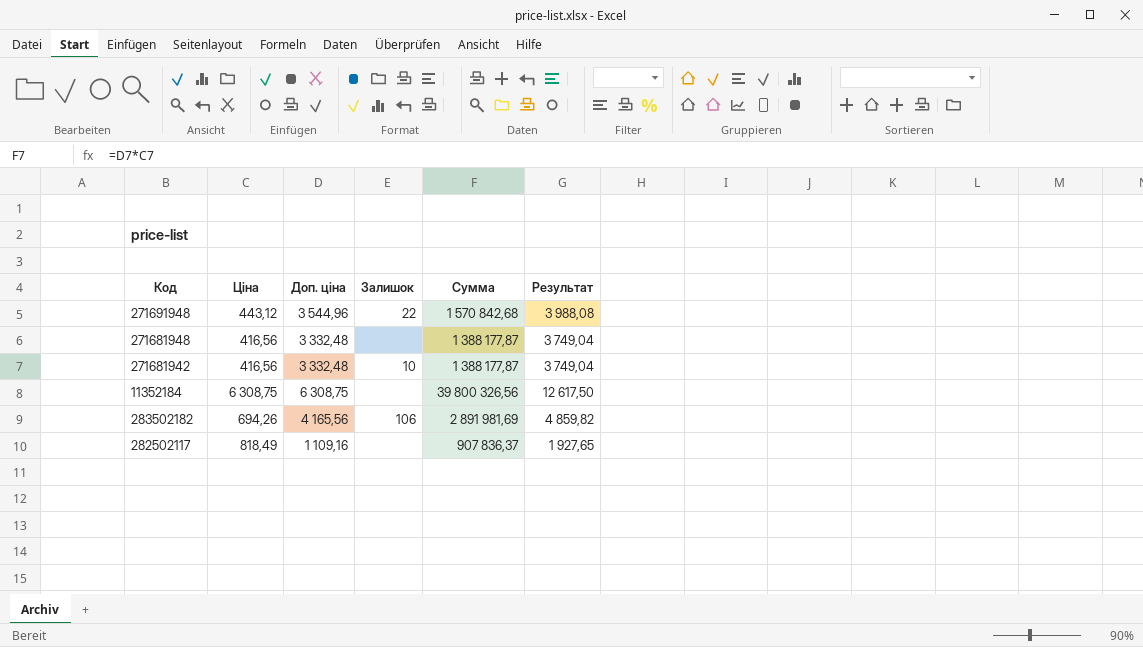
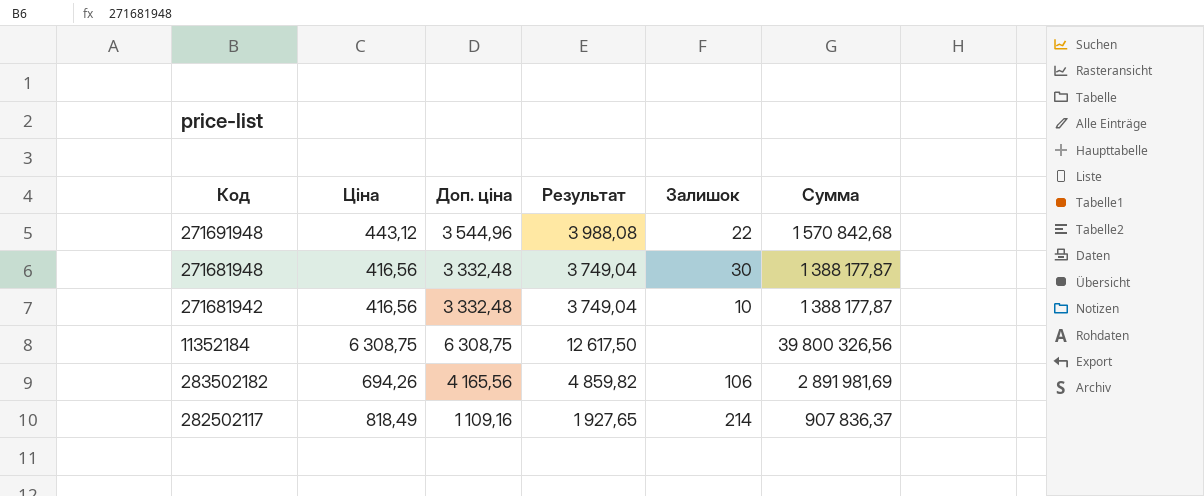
column Результат | position: 6 -> 4
271681948 | Залишок: none -> 30
282502117 | Залишок: none -> 214

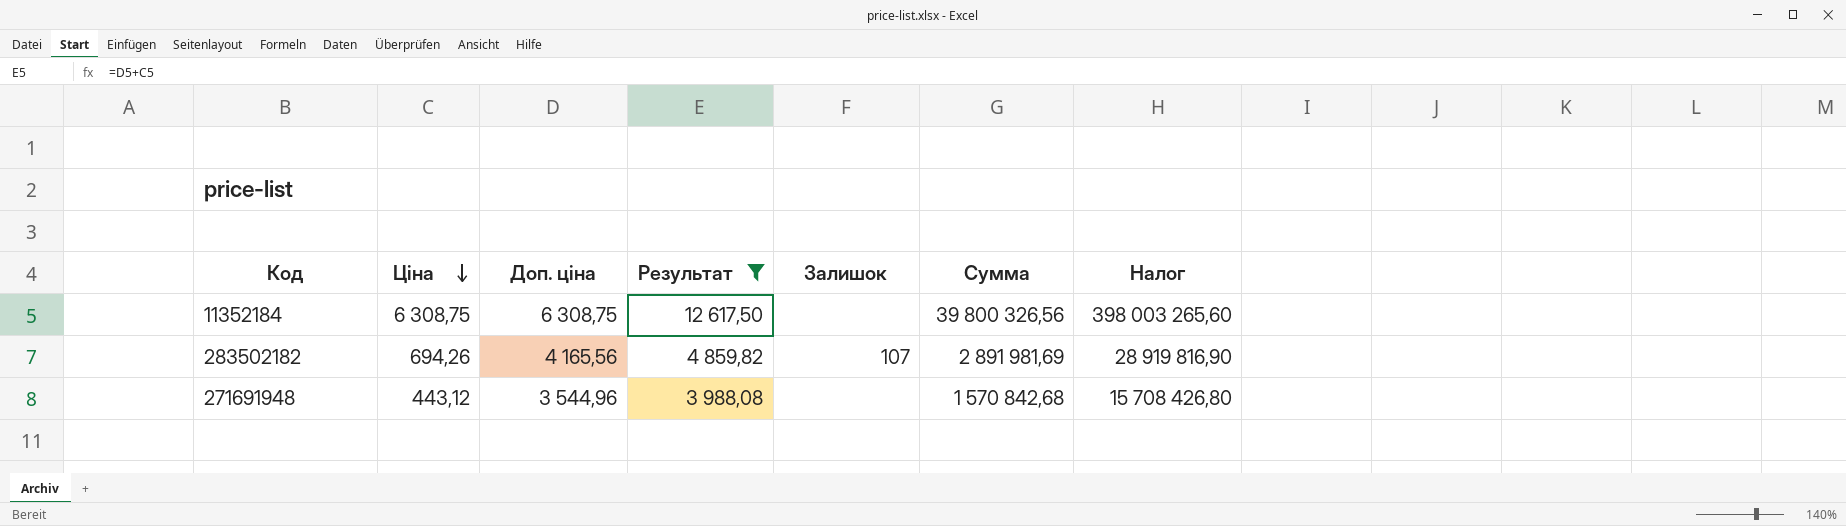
filter: none -> Результат >= 3 988,08
row order: none -> Ціна descending
column Налог | formula: none -> [Сумма] * 10
283502182 | Залишок: 106 -> 107
271691948 | Залишок: 22 -> none

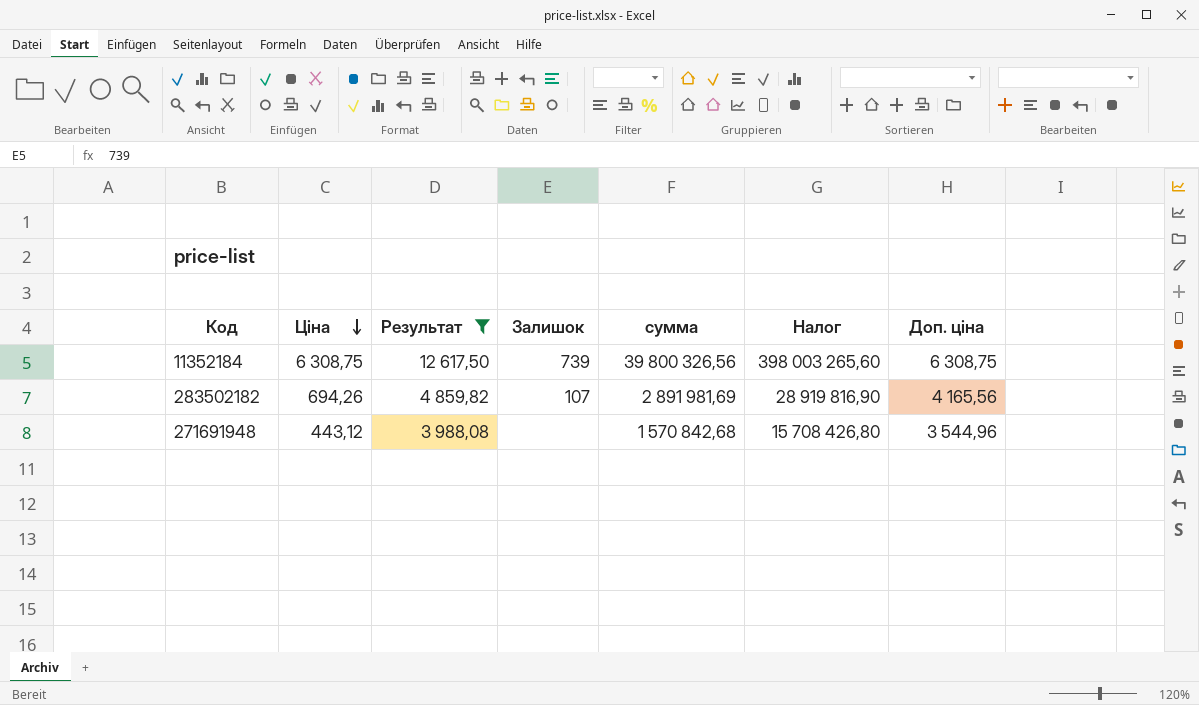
column name: Сумма -> сумма
column Доп. ціна | position: 3 -> 7
11352184 | Залишок: none -> 739

